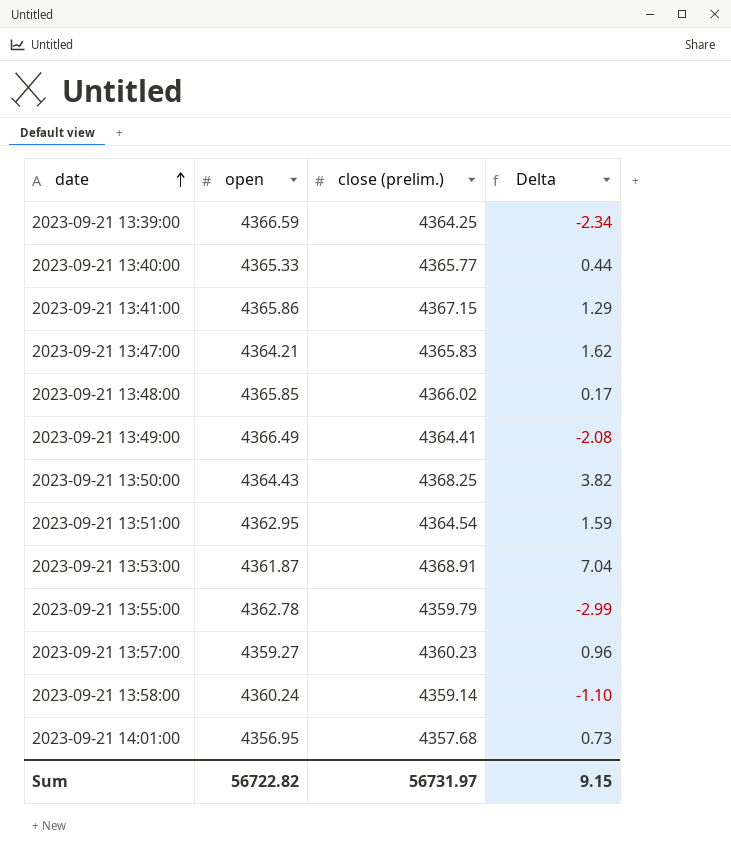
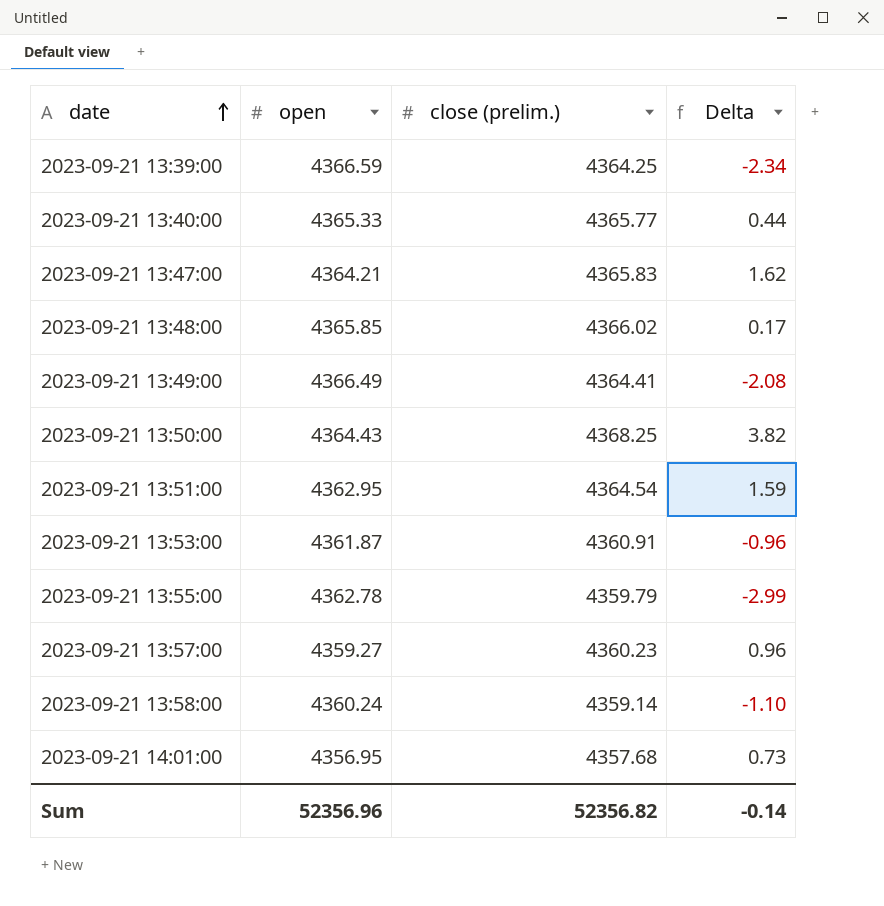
row 2023-09-21 13:41:00: 4365.86 | 4367.15 | 1.29 -> none
2023-09-21 13:53:00 | close (prelim.): 4368.91 -> 4360.91
2023-09-21 13:53:00 | Delta: 7.04 -> -0.96
Sum | open: 56722.82 -> 52356.96
Sum | close (prelim.): 56731.97 -> 52356.82
Sum | Delta: 9.15 -> -0.14

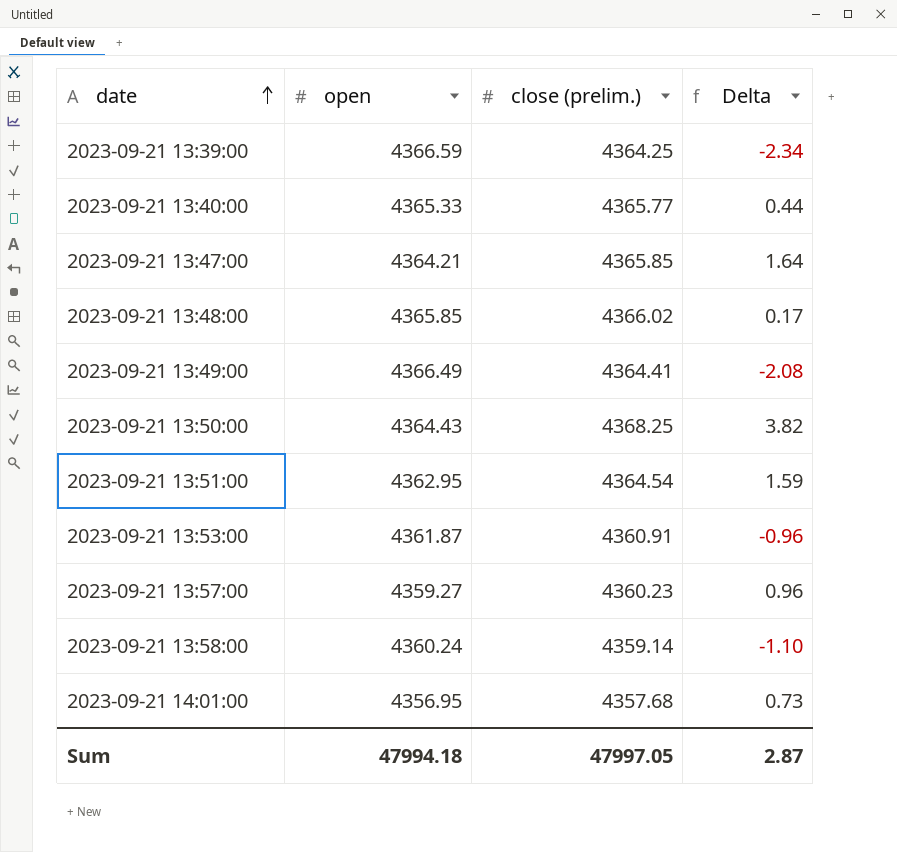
row 2023-09-21 13:55:00: 4362.78 | 4359.79 | -2.99 -> none
2023-09-21 13:47:00 | close (prelim.): 4365.83 -> 4365.85
2023-09-21 13:47:00 | Delta: 1.62 -> 1.64
Sum | open: 52356.96 -> 47994.18
Sum | close (prelim.): 52356.82 -> 47997.05
Sum | Delta: -0.14 -> 2.87

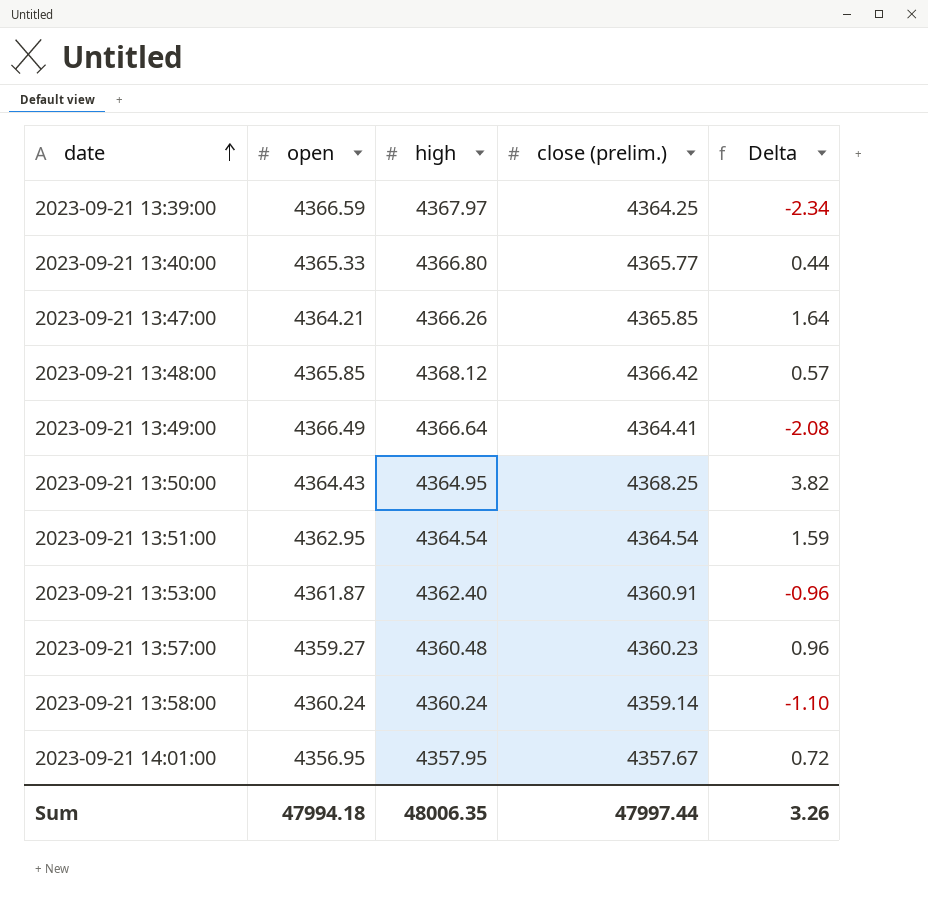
column high | position: none -> 3
2023-09-21 13:48:00 | close (prelim.): 4366.02 -> 4366.42
2023-09-21 13:48:00 | Delta: 0.17 -> 0.57
2023-09-21 14:01:00 | close (prelim.): 4357.68 -> 4357.67
2023-09-21 14:01:00 | Delta: 0.73 -> 0.72
Sum | close (prelim.): 47997.05 -> 47997.44
Sum | Delta: 2.87 -> 3.26

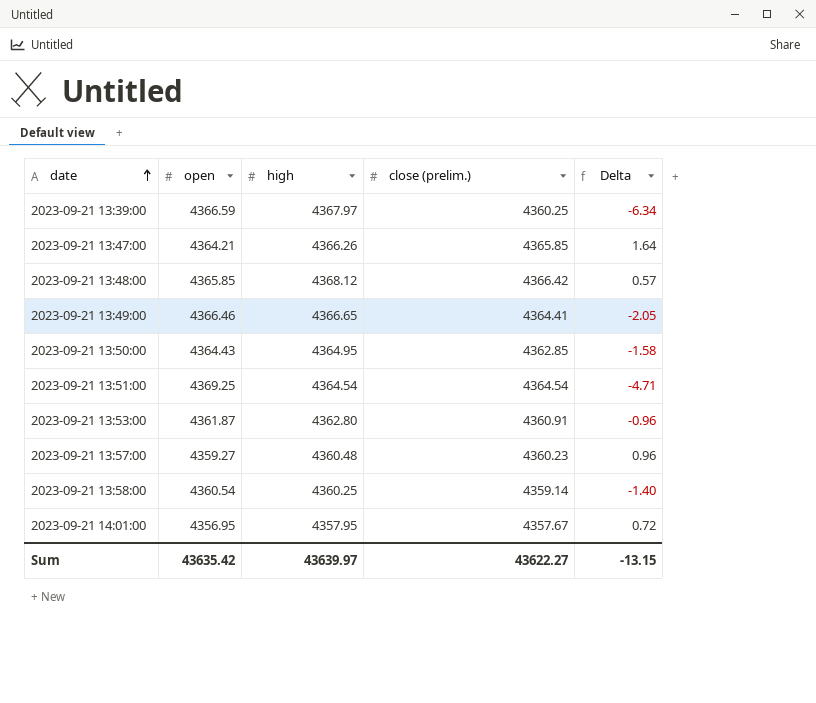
row 2023-09-21 13:40:00: 4365.33 | 4366.80 | 4365.77 | 0.44 -> none
2023-09-21 13:39:00 | close (prelim.): 4364.25 -> 4360.25
2023-09-21 13:39:00 | Delta: -2.34 -> -6.34
2023-09-21 13:49:00 | open: 4366.49 -> 4366.46
2023-09-21 13:49:00 | high: 4366.64 -> 4366.65
2023-09-21 13:49:00 | Delta: -2.08 -> -2.05
2023-09-21 13:50:00 | close (prelim.): 4368.25 -> 4362.85
2023-09-21 13:50:00 | Delta: 3.82 -> -1.58
2023-09-21 13:51:00 | open: 4362.95 -> 4369.25
2023-09-21 13:51:00 | Delta: 1.59 -> -4.71
2023-09-21 13:53:00 | high: 4362.40 -> 4362.80
2023-09-21 13:58:00 | open: 4360.24 -> 4360.54
2023-09-21 13:58:00 | high: 4360.24 -> 4360.25
2023-09-21 13:58:00 | Delta: -1.10 -> -1.40
Sum | open: 47994.18 -> 43635.42
Sum | high: 48006.35 -> 43639.97
Sum | close (prelim.): 47997.44 -> 43622.27
Sum | Delta: 3.26 -> -13.15

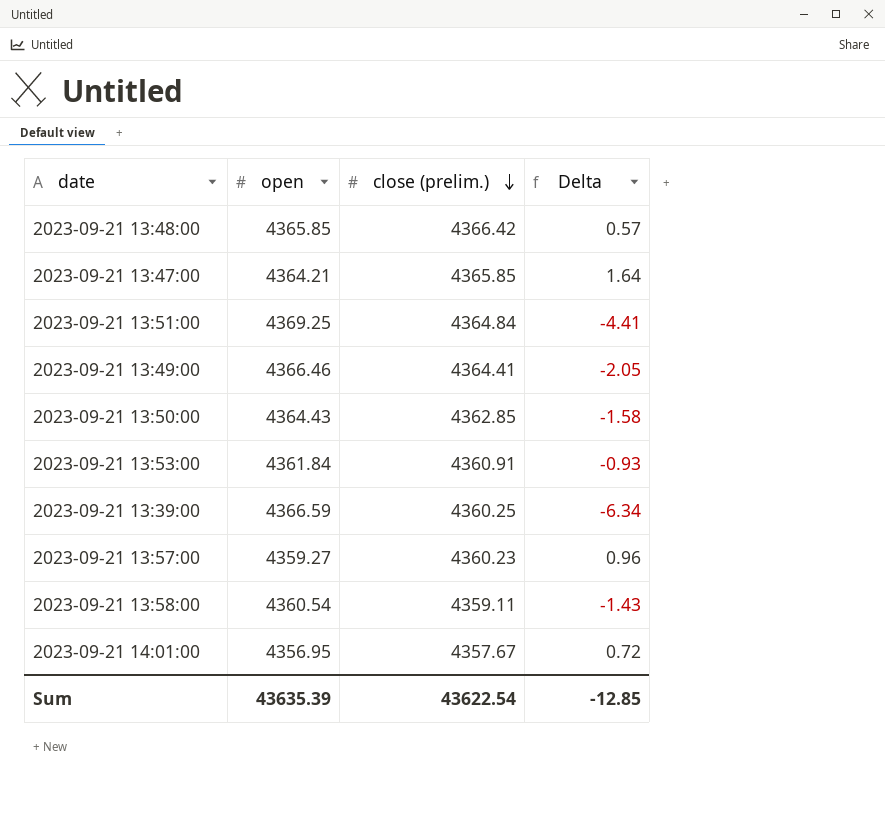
row order: date ascending -> close (prelim.) descending
column high | position: 3 -> none
2023-09-21 13:51:00 | close (prelim.): 4364.54 -> 4364.84
2023-09-21 13:51:00 | Delta: -4.71 -> -4.41
2023-09-21 13:53:00 | open: 4361.87 -> 4361.84
2023-09-21 13:53:00 | Delta: -0.96 -> -0.93
2023-09-21 13:58:00 | close (prelim.): 4359.14 -> 4359.11
2023-09-21 13:58:00 | Delta: -1.40 -> -1.43
Sum | open: 43635.42 -> 43635.39
Sum | close (prelim.): 43622.27 -> 43622.54
Sum | Delta: -13.15 -> -12.85

